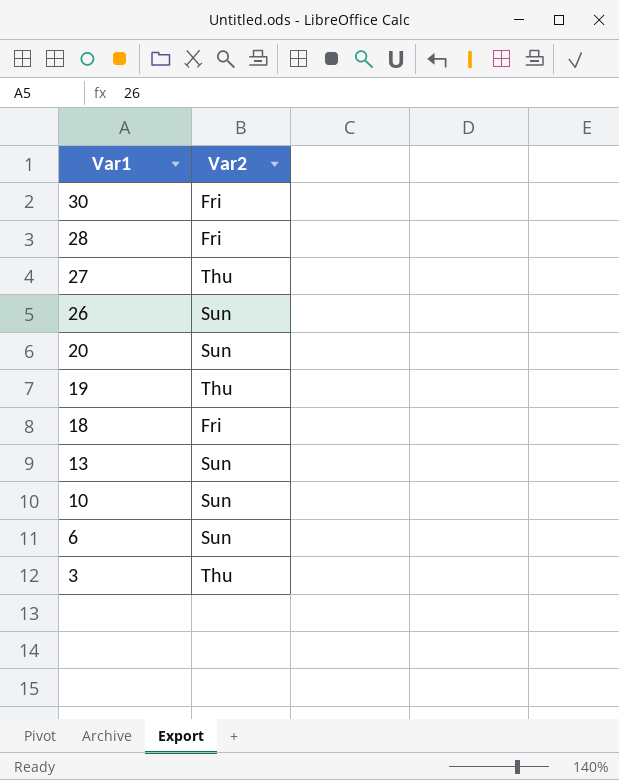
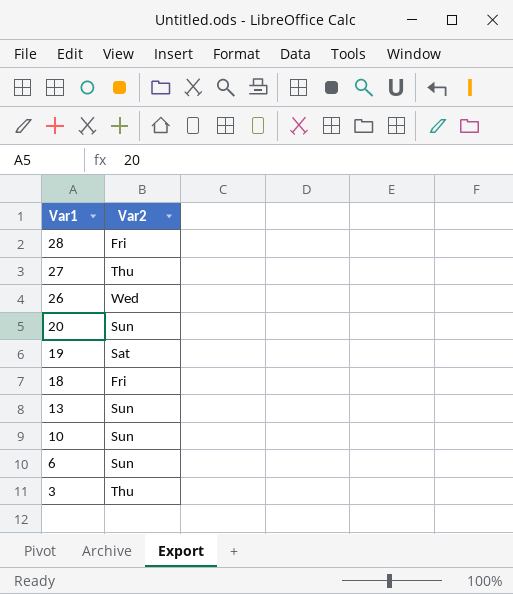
row 30: Fri -> none
26 | Var2: Sun -> Wed
19 | Var2: Thu -> Sat

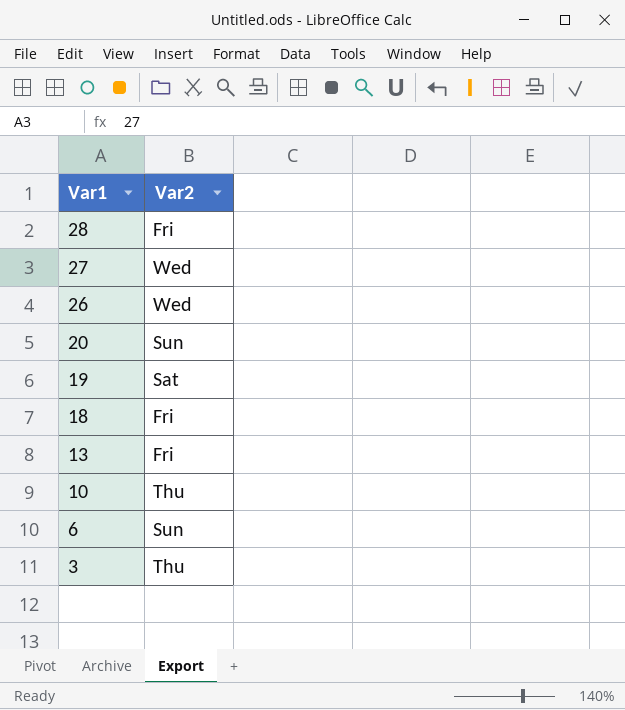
27 | Var2: Thu -> Wed
13 | Var2: Sun -> Fri
10 | Var2: Sun -> Thu

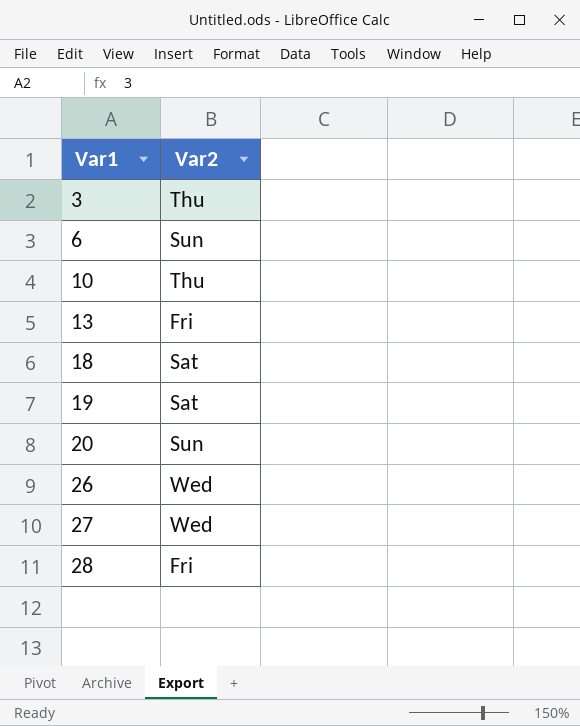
row order: Var1 descending -> Var1 ascending
18 | Var2: Fri -> Sat

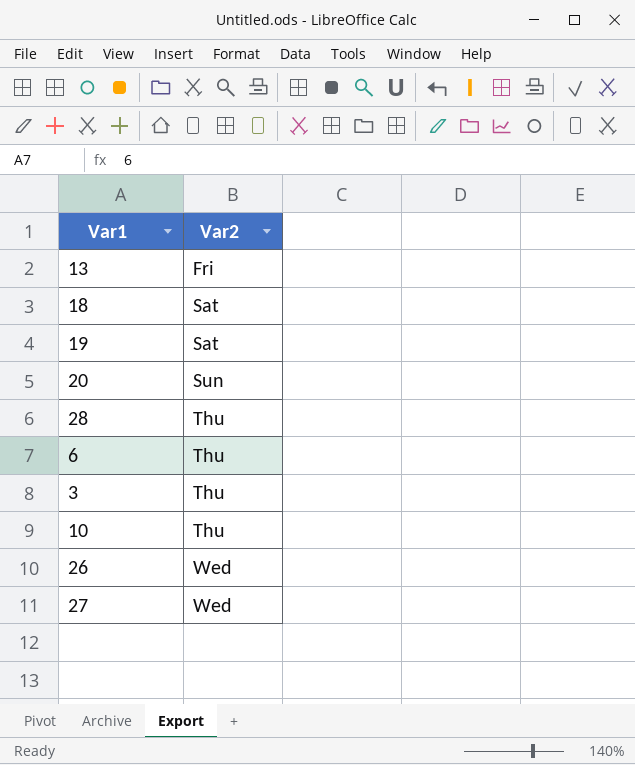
row order: Var1 ascending -> Var2 ascending
28 | Var2: Fri -> Thu
6 | Var2: Sun -> Thu

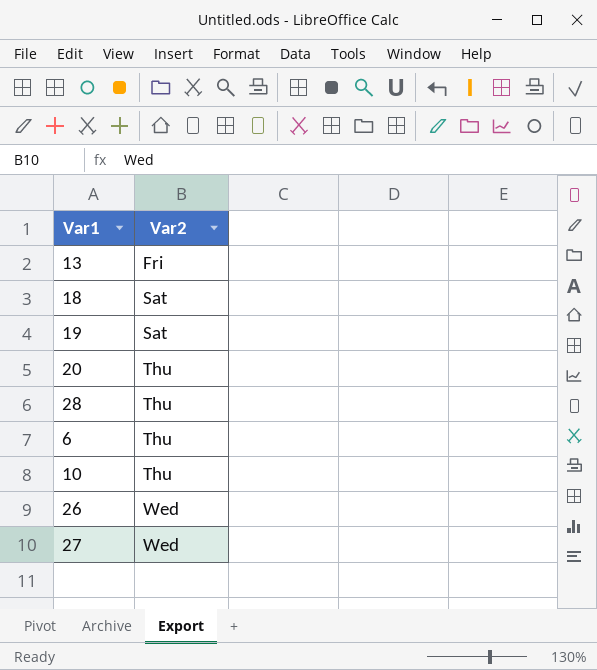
row 3: Thu -> none
20 | Var2: Sun -> Thu

